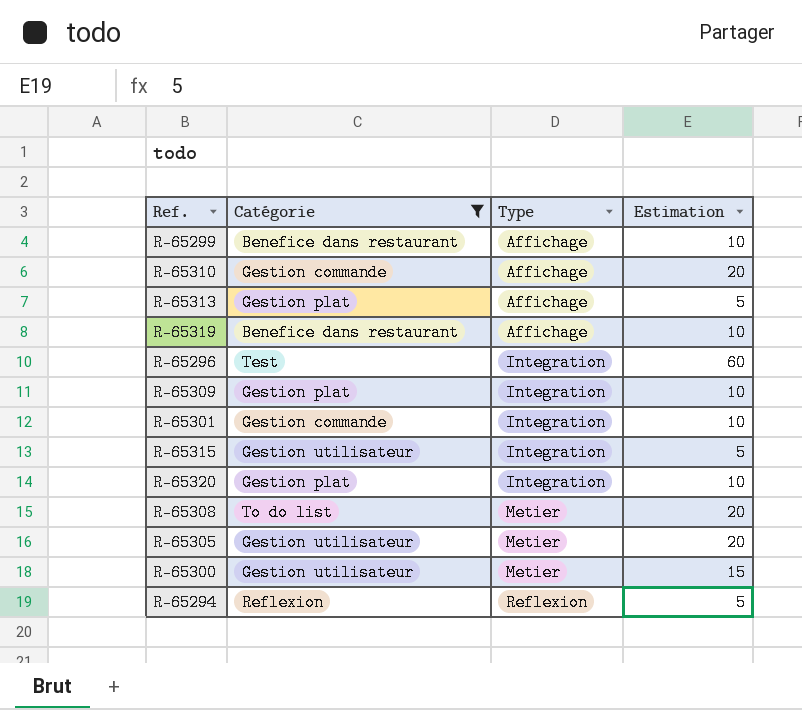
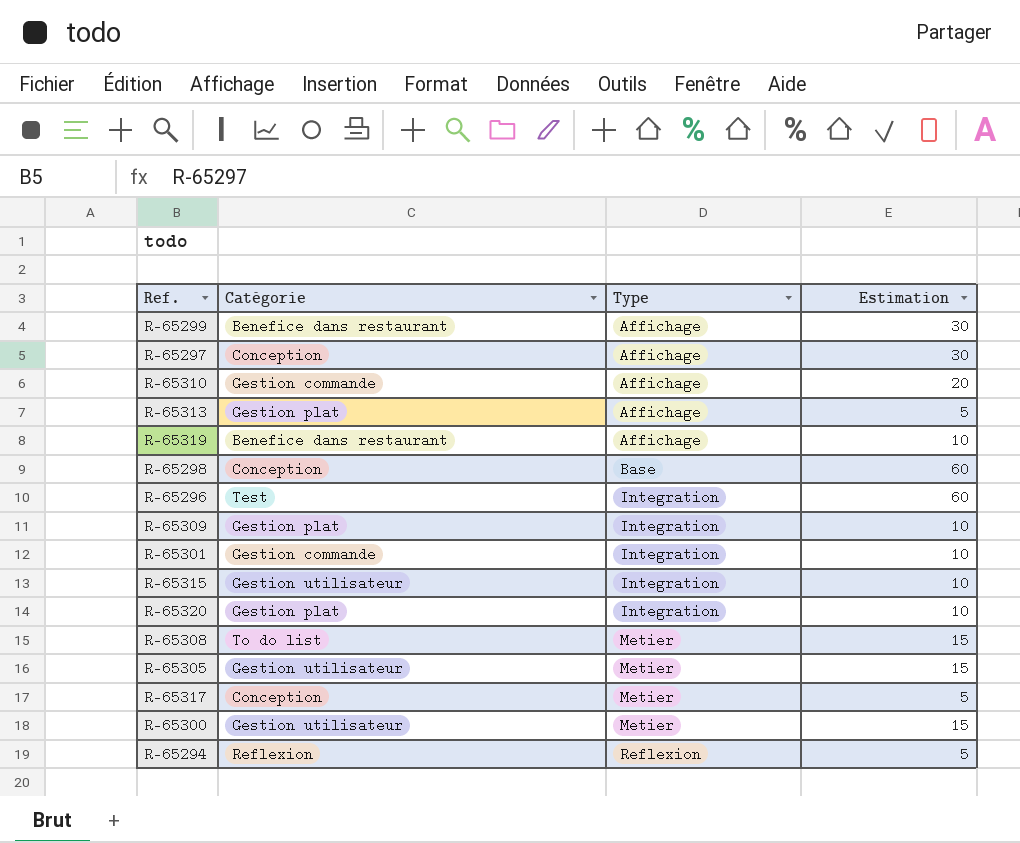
filter: Catégorie != Conception -> none
R-65299 | Estimation: 10 -> 30
R-65315 | Estimation: 5 -> 10
R-65308 | Estimation: 20 -> 15
R-65305 | Estimation: 20 -> 15

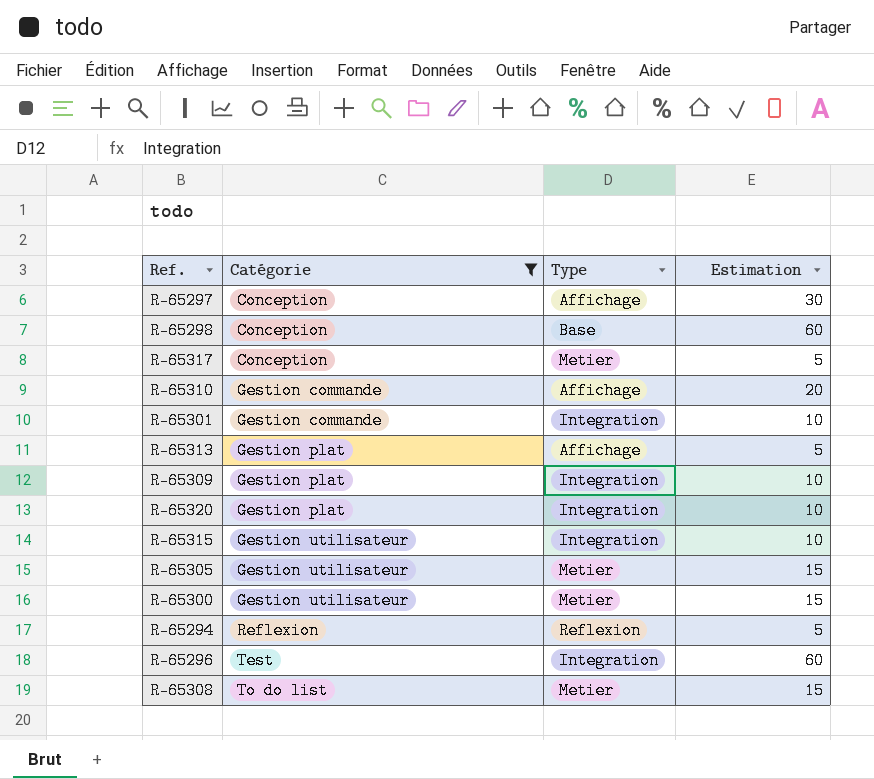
filter: none -> Catégorie != Benefice dans restaurant
row order: Type ascending -> Catégorie ascending

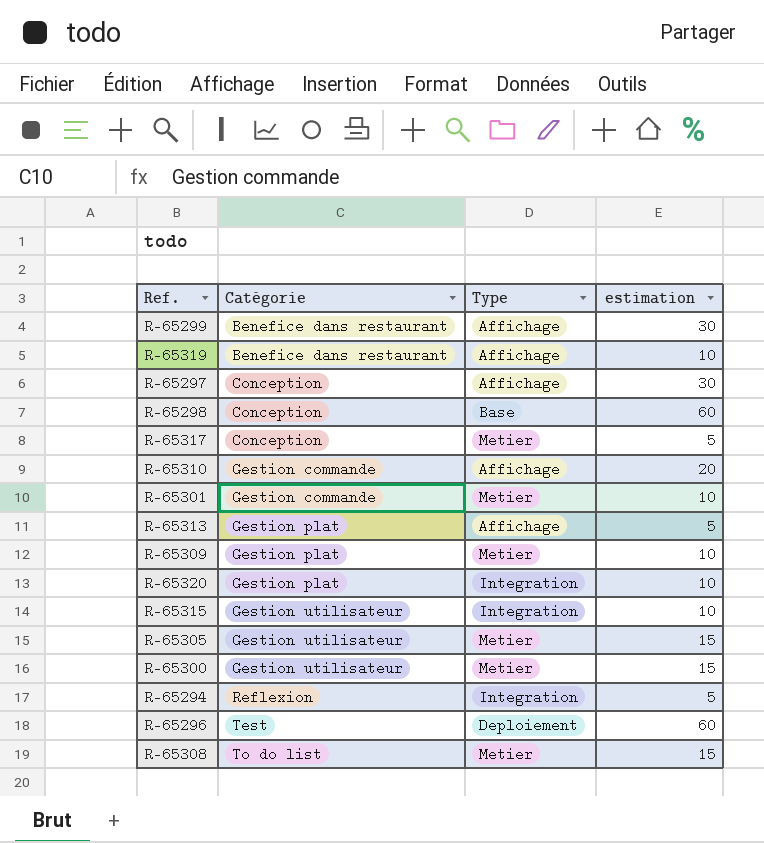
filter: Catégorie != Benefice dans restaurant -> none
column name: Estimation -> estimation
R-65301 | Type: Integration -> Metier
R-65309 | Type: Integration -> Metier
R-65294 | Type: Reflexion -> Integration
R-65296 | Type: Integration -> Deploiement

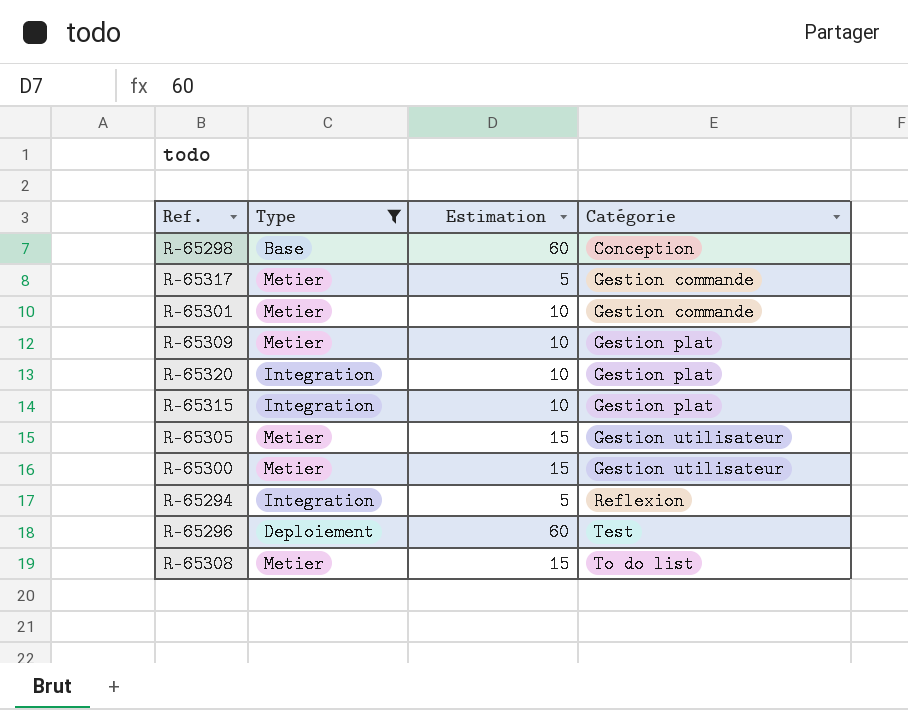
filter: none -> Type != Affichage
column name: estimation -> Estimation
column Catégorie | position: 2 -> 4
R-65317 | Catégorie: Conception -> Gestion commande
R-65315 | Catégorie: Gestion utilisateur -> Gestion plat

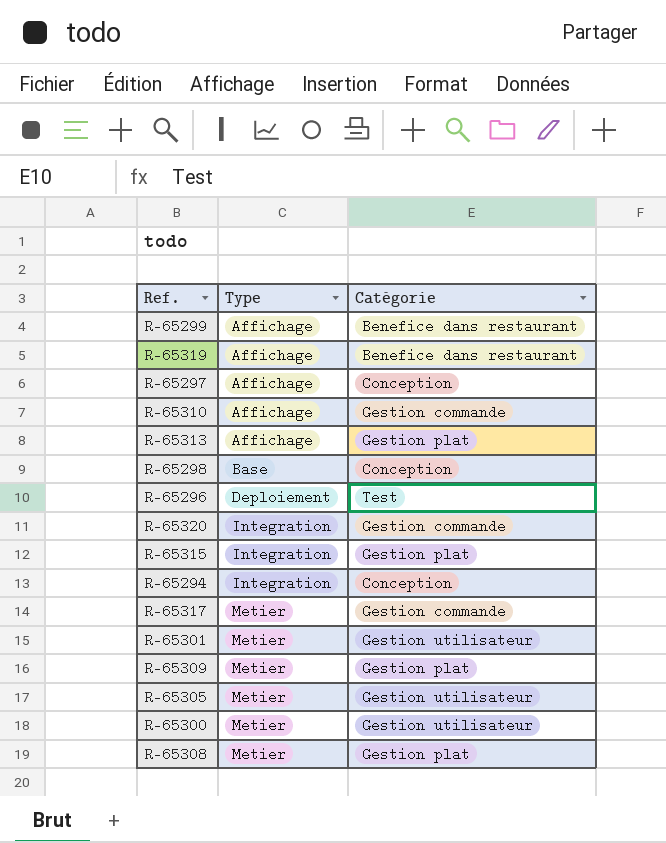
filter: Type != Affichage -> none
row order: Catégorie ascending -> Type ascending
column Estimation | position: 3 -> none
R-65320 | Catégorie: Gestion plat -> Gestion commande
R-65294 | Catégorie: Reflexion -> Conception
R-65301 | Catégorie: Gestion commande -> Gestion utilisateur
R-65308 | Catégorie: To do list -> Gestion plat

